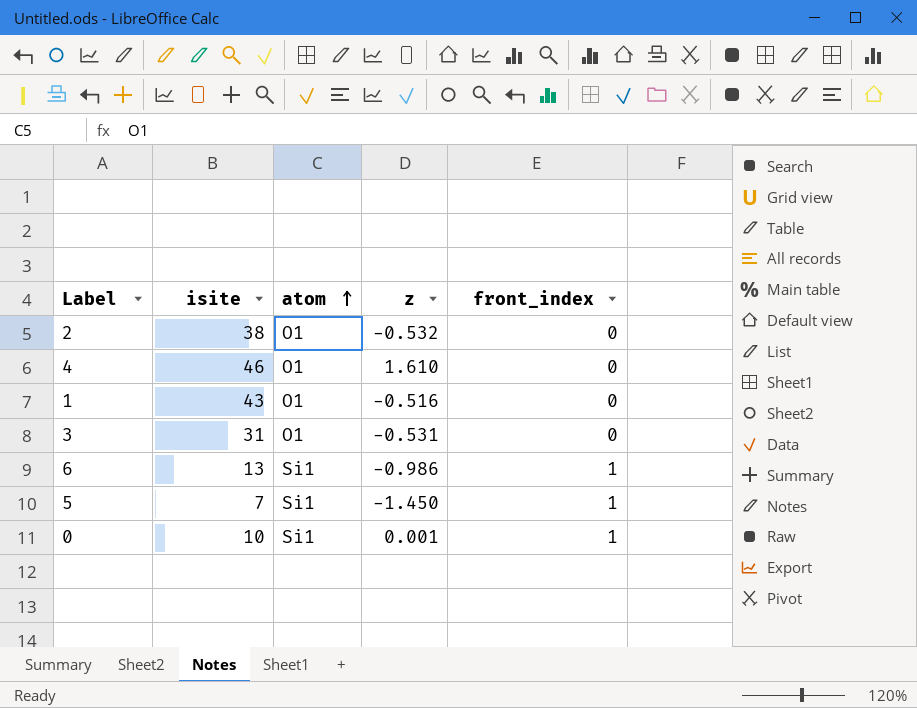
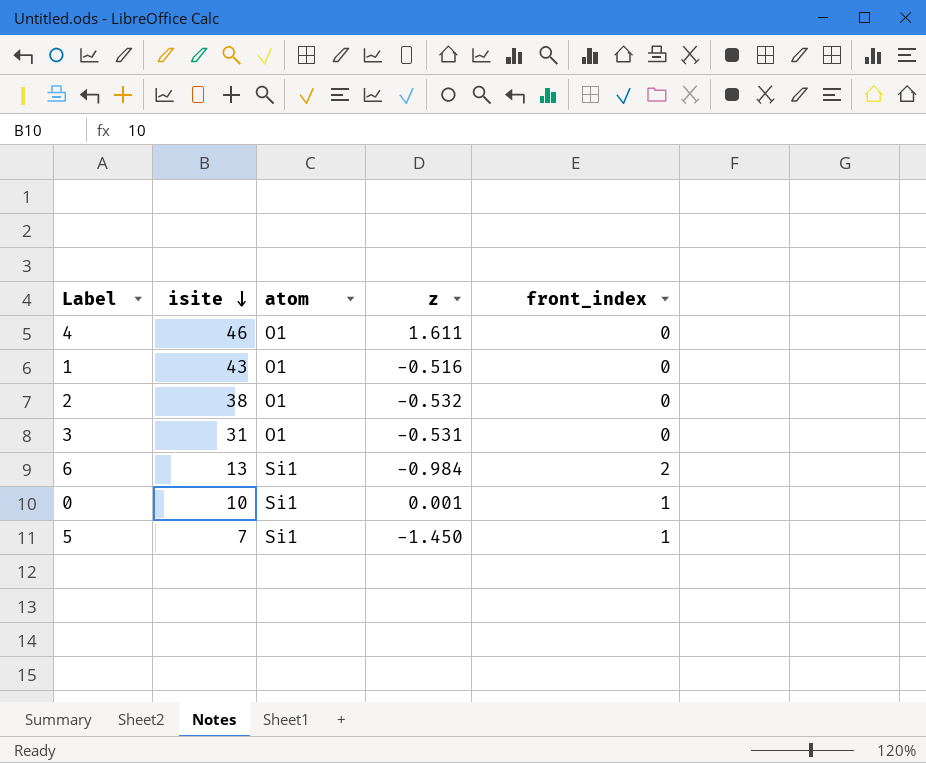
row order: atom ascending -> isite descending
4 | z: 1.610 -> 1.611
6 | z: -0.986 -> -0.984
6 | front_index: 1 -> 2

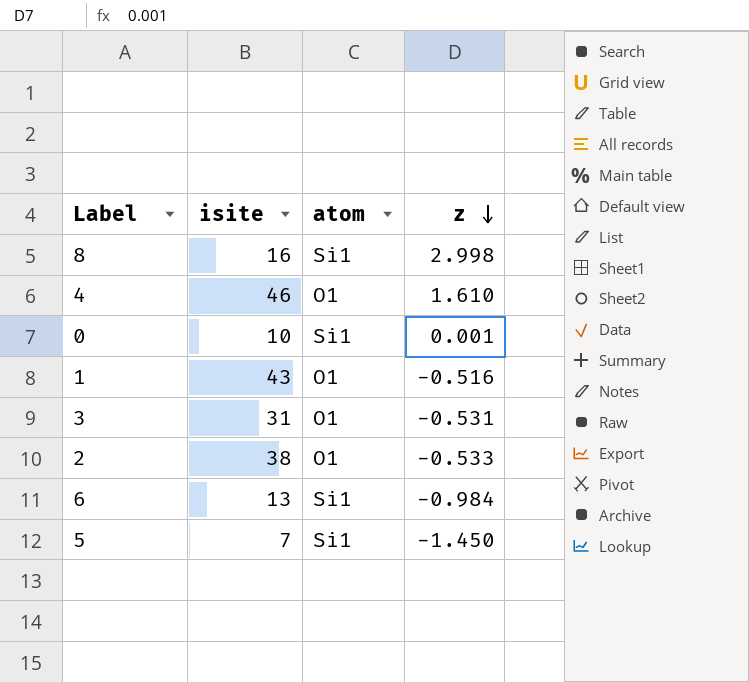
row order: isite descending -> z descending
column front_index | position: 5 -> none
row 8: none -> 16 | Si1 | 2.998
4 | z: 1.611 -> 1.610
2 | z: -0.532 -> -0.533

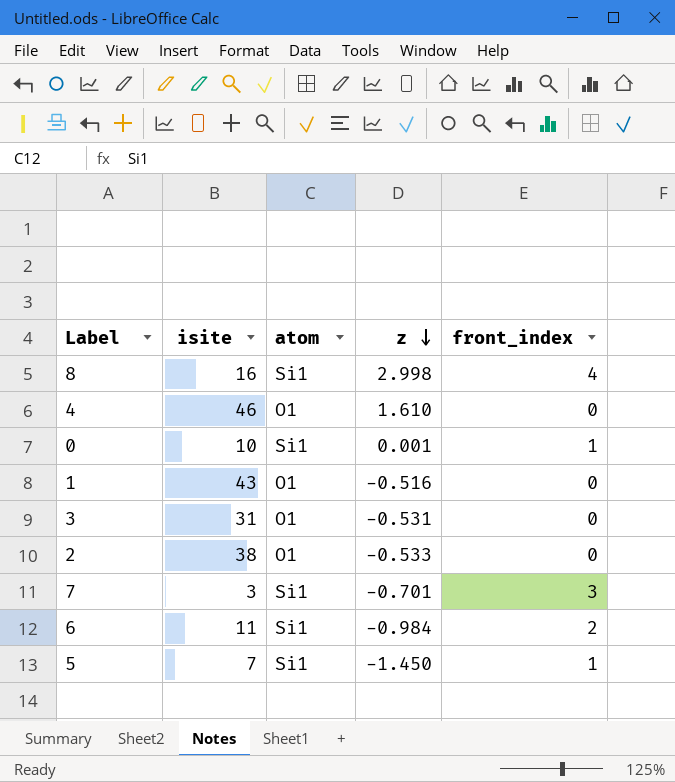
column front_index | position: none -> 5
row 7: none -> 3 | Si1 | -0.701 | 3
6 | isite: 13 -> 11

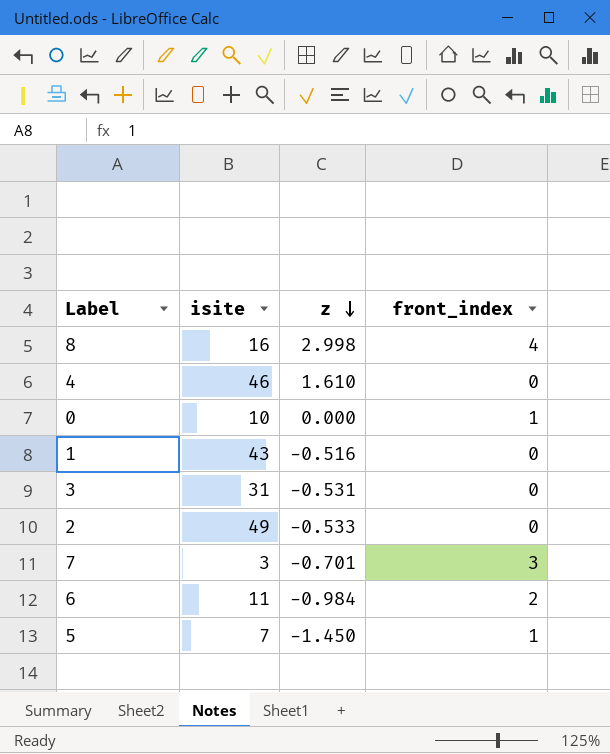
column atom | position: 3 -> none
0 | z: 0.001 -> 0.000
2 | isite: 38 -> 49

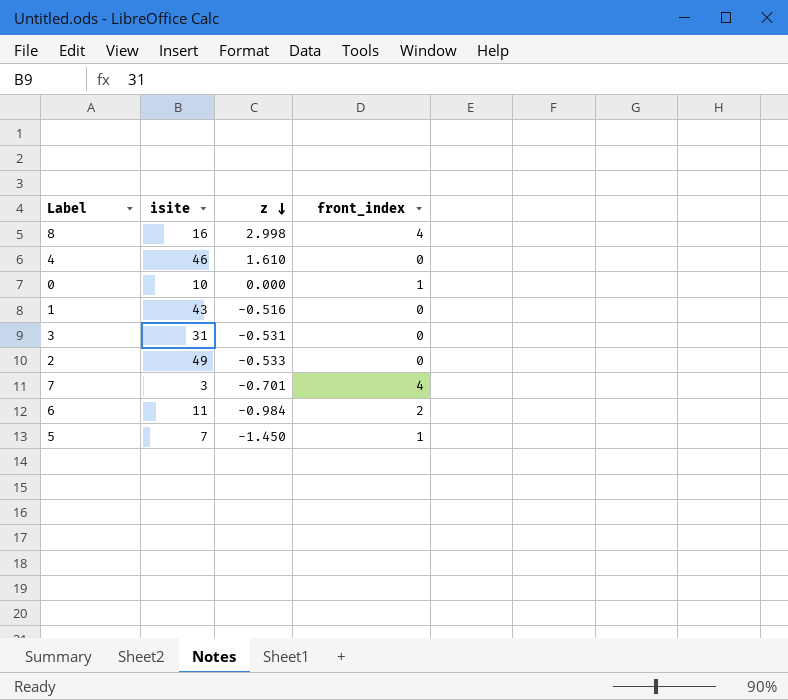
7 | front_index: 3 -> 4

